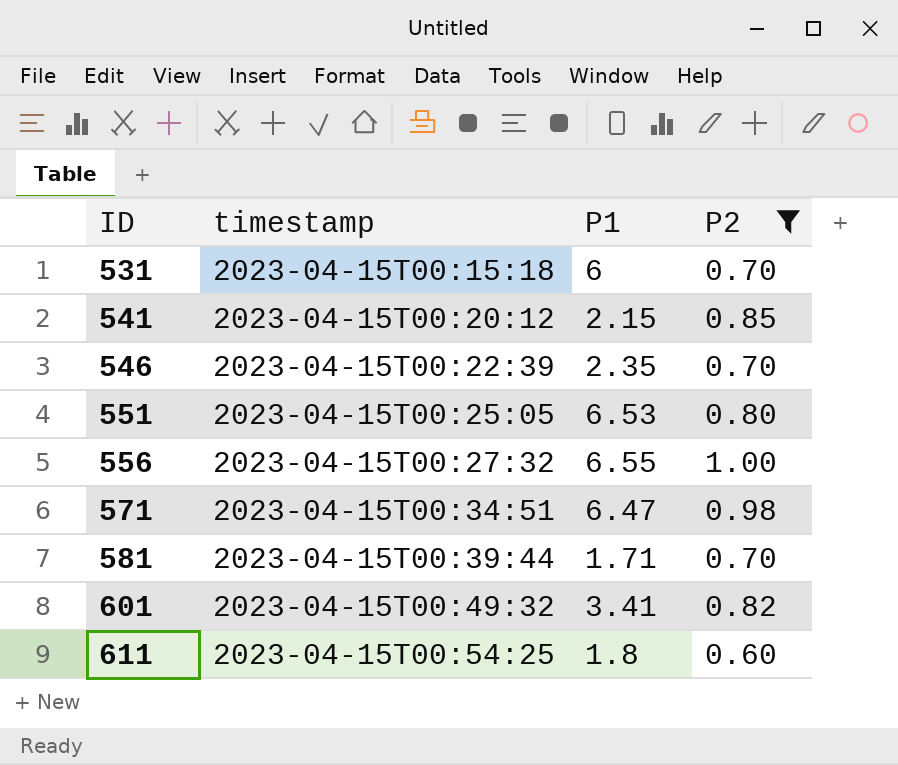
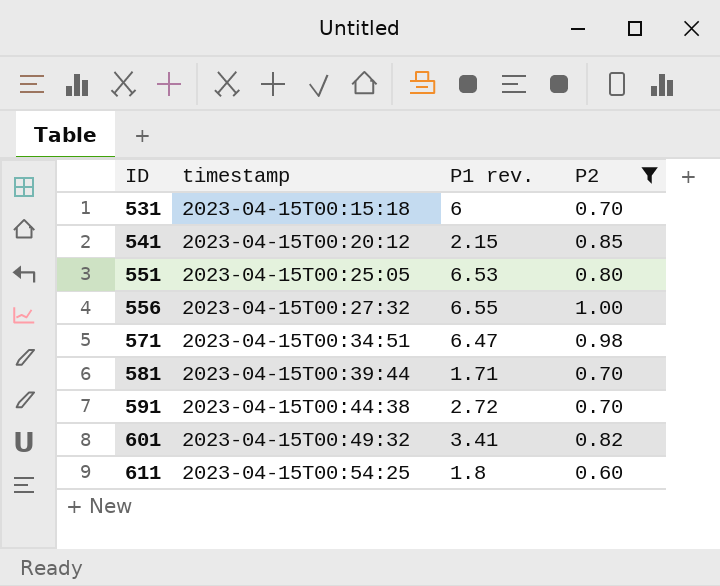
column name: P1 -> P1 rev.
row 546: 2023-04-15T00:22:39 | 2.35 | 0.70 -> none
row 591: none -> 2023-04-15T00:44:38 | 2.72 | 0.70

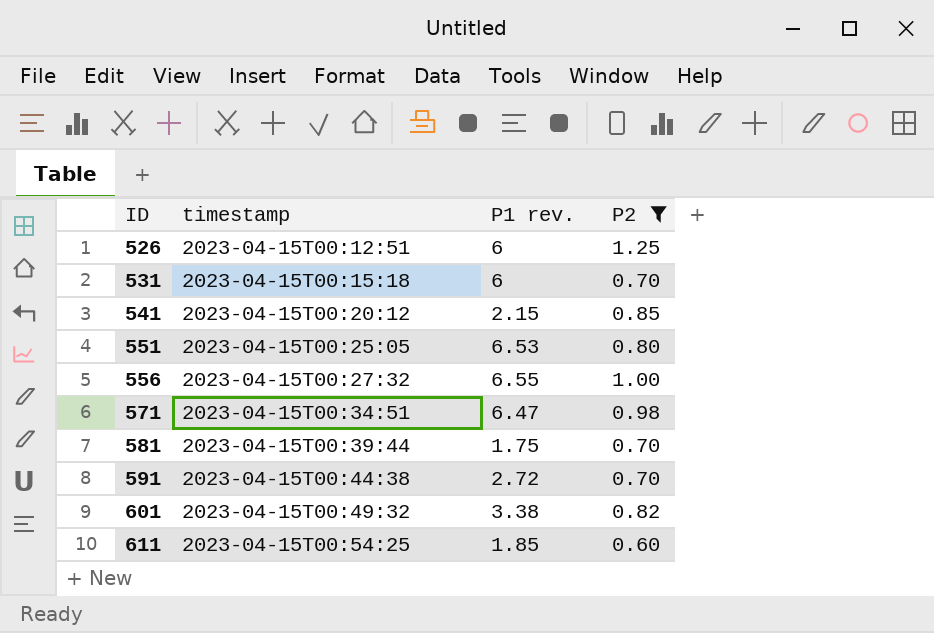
row 526: none -> 2023-04-15T00:12:51 | 6 | 1.25
581 | P1 rev.: 1.71 -> 1.75
601 | P1 rev.: 3.41 -> 3.38
611 | P1 rev.: 1.8 -> 1.85

